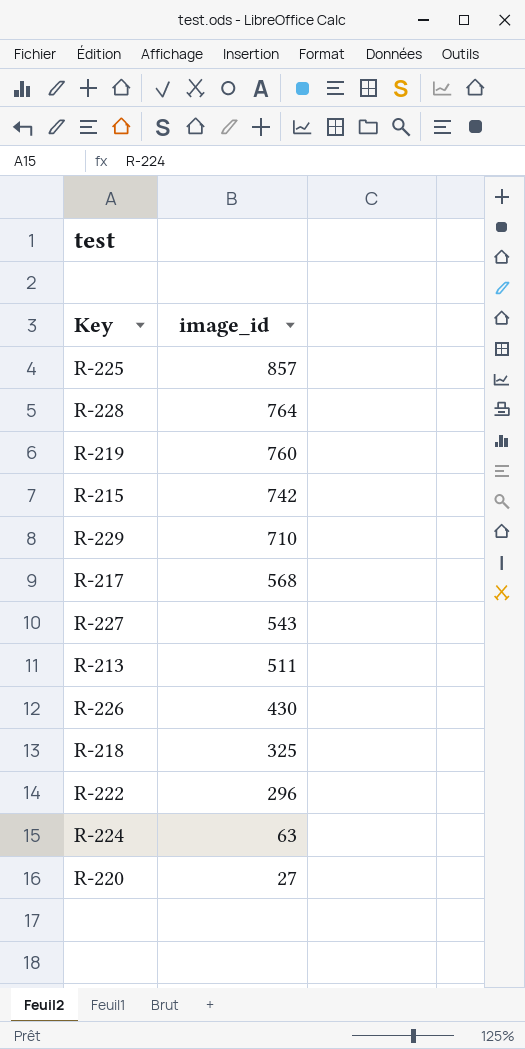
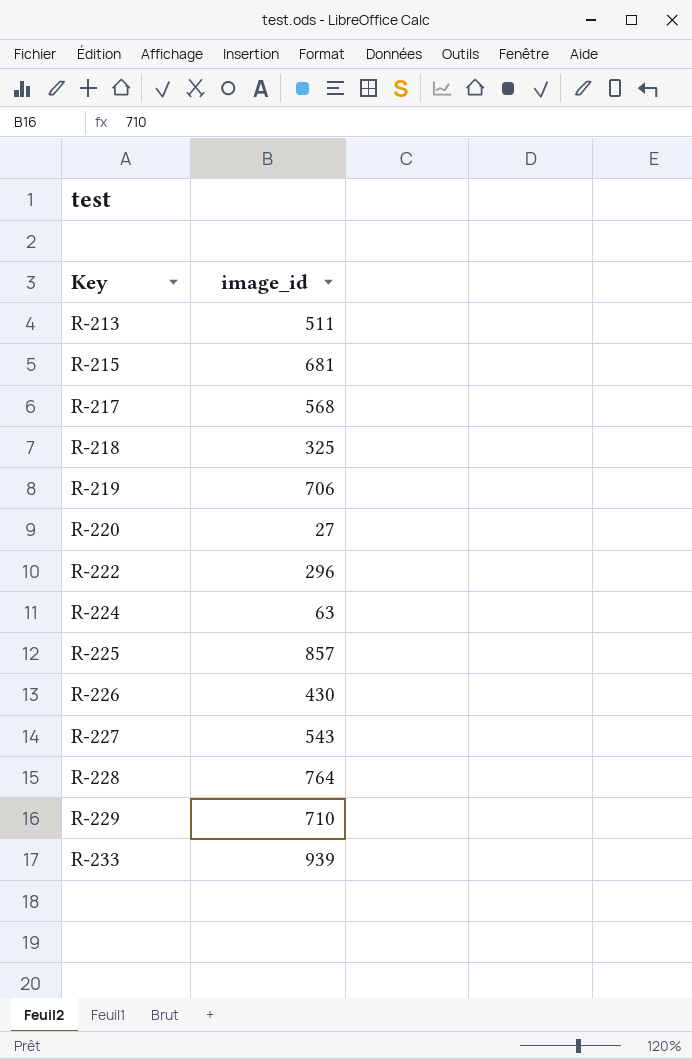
row order: image_id descending -> Key ascending
R-215 | image_id: 742 -> 681
R-219 | image_id: 760 -> 706
row R-233: none -> 939

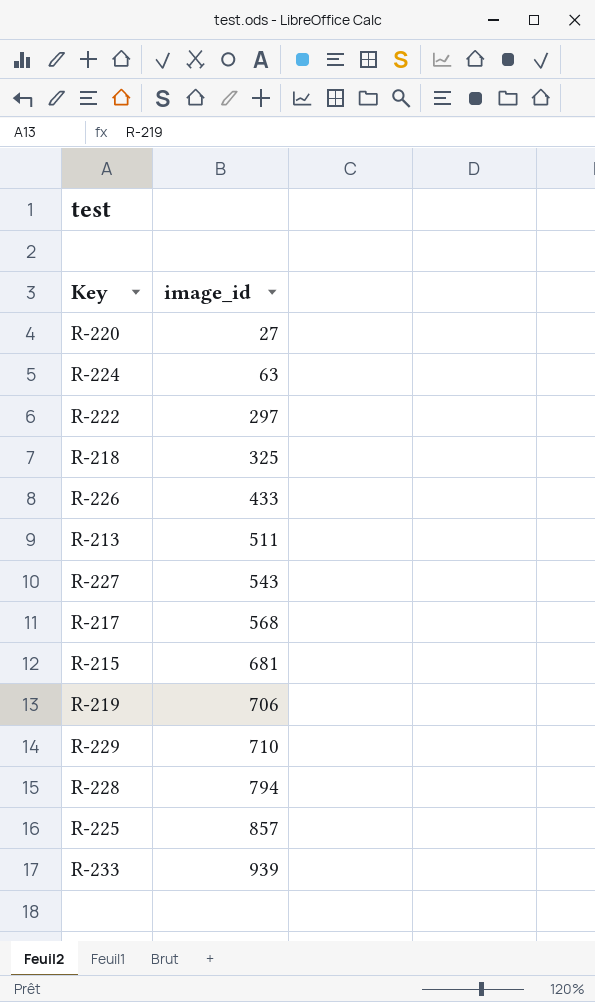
row order: Key ascending -> image_id ascending
R-222 | image_id: 296 -> 297
R-226 | image_id: 430 -> 433
R-228 | image_id: 764 -> 794

